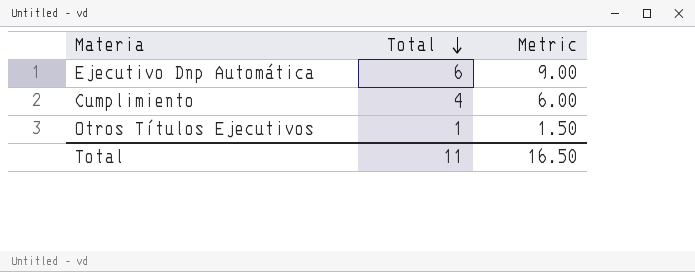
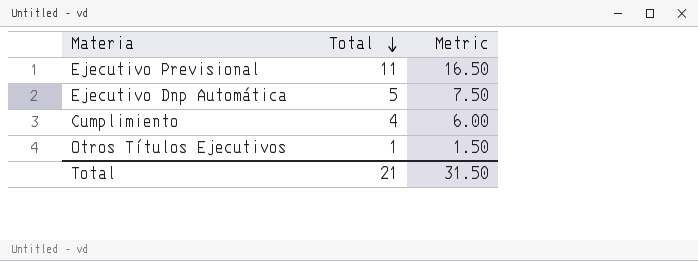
row Ejecutivo Previsional: none -> 11 | 16.50
Ejecutivo Dnp Automática | Total: 6 -> 5
Ejecutivo Dnp Automática | Metric: 9.00 -> 7.50
Total | Total: 11 -> 21
Total | Metric: 16.50 -> 31.50

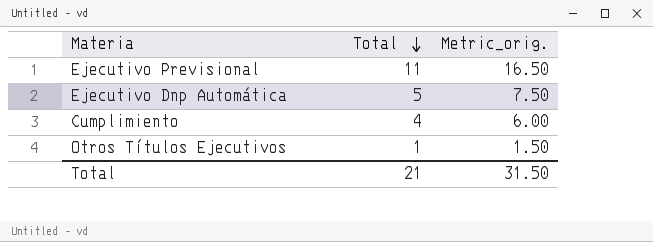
column name: Metric -> Metric_orig.

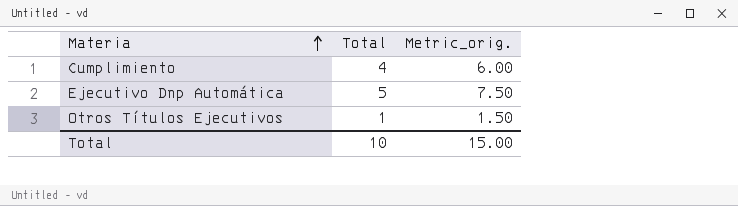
row order: Total descending -> Materia ascending
row Ejecutivo Previsional: 11 | 16.50 -> none
Total | Total: 21 -> 10
Total | Metric_orig.: 31.50 -> 15.00

